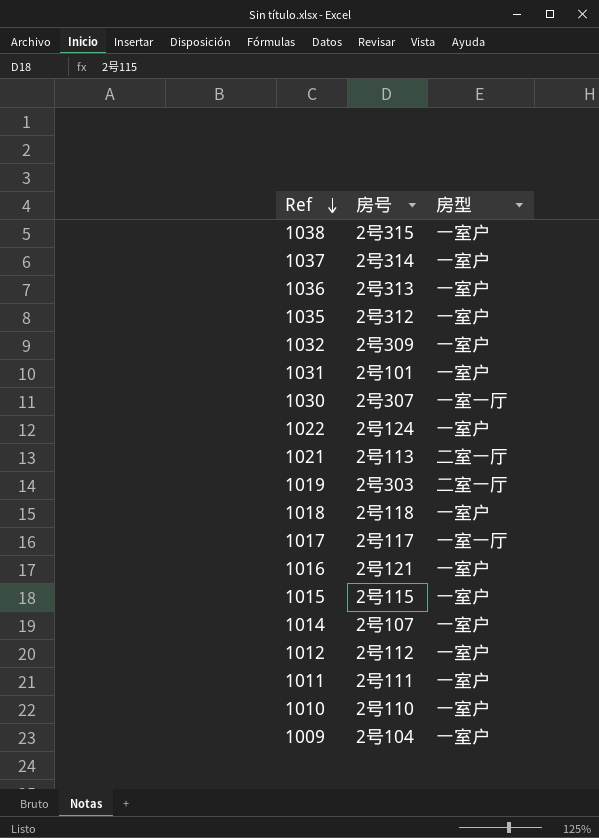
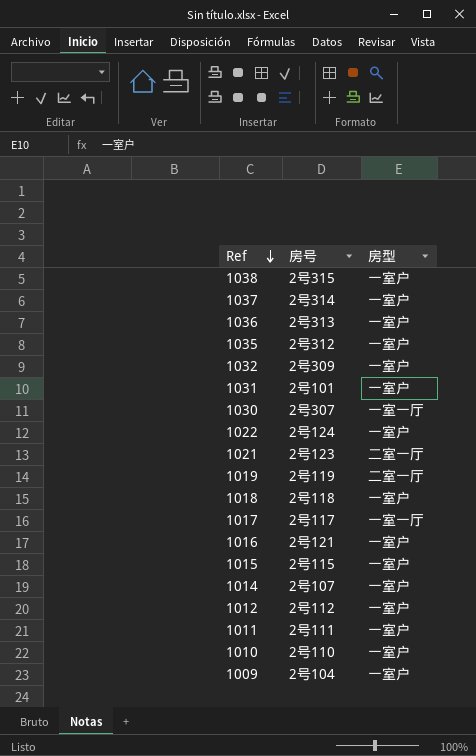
1021 | 房号: 2号113 -> 2号123
1019 | 房号: 2号303 -> 2号119

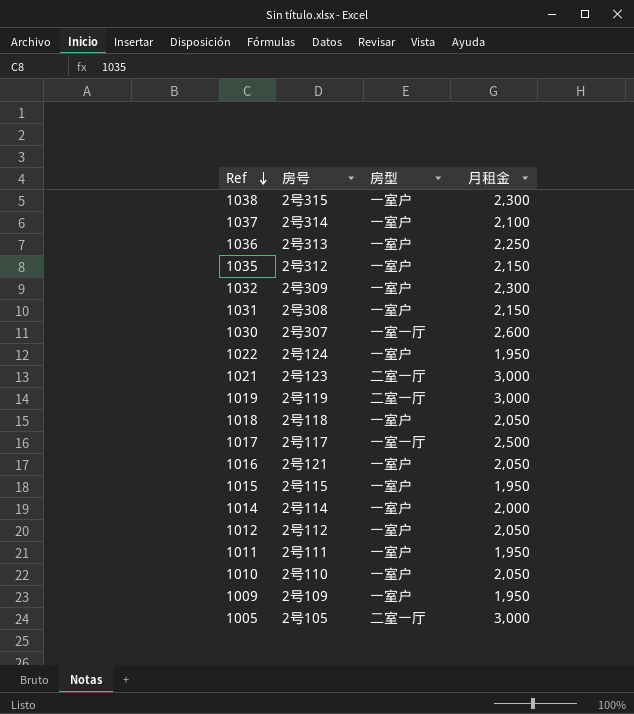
column 月租金 | position: none -> 4
1031 | 房号: 2号101 -> 2号308
1014 | 房号: 2号107 -> 2号114
1009 | 房号: 2号104 -> 2号109
row 1005: none -> 2号105 | 二室一厅 | 3,000

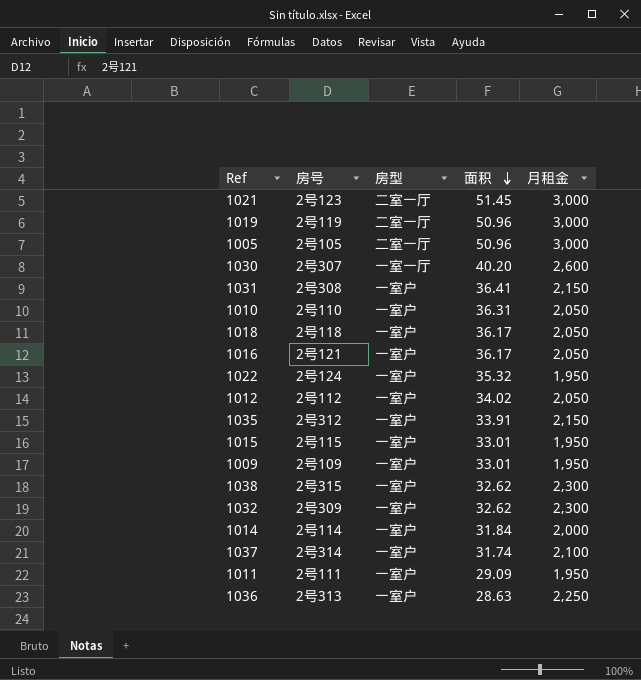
row order: Ref descending -> 面积 descending
column 面积 | position: none -> 4
row 1017: 2号117 | 一室一厅 | 2,500 -> none

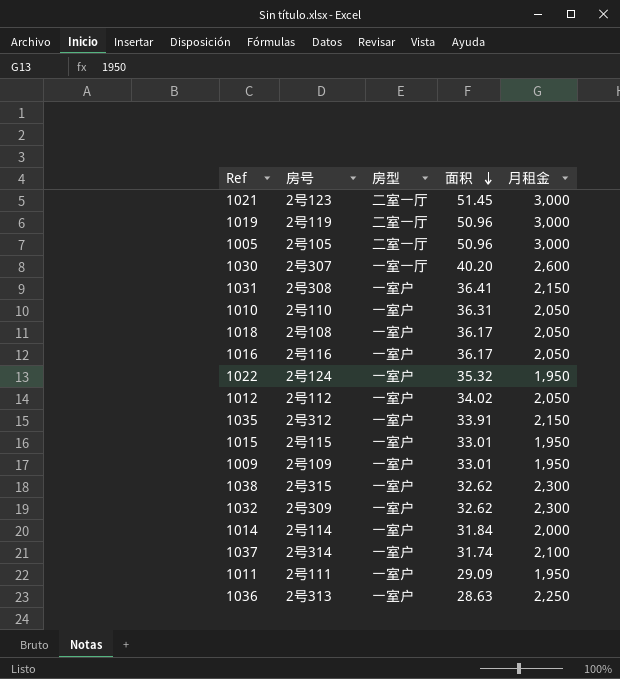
1018 | 房号: 2号118 -> 2号108
1016 | 房号: 2号121 -> 2号116

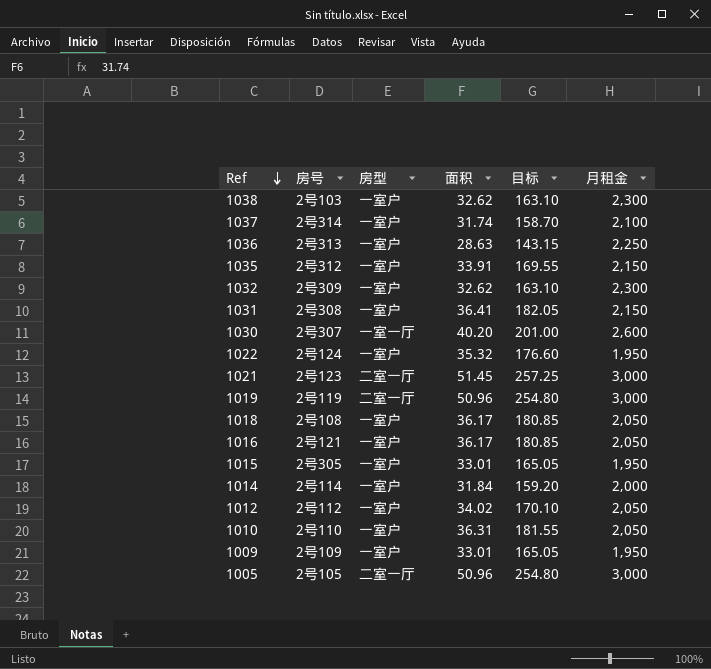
row order: 面积 descending -> Ref descending
column 目标 | formula: none -> [面积] * 5
row 1011: 2号111 | 一室户 | 29.09 | 1,950 -> none
1038 | 房号: 2号315 -> 2号103
1016 | 房号: 2号116 -> 2号121
1015 | 房号: 2号115 -> 2号305

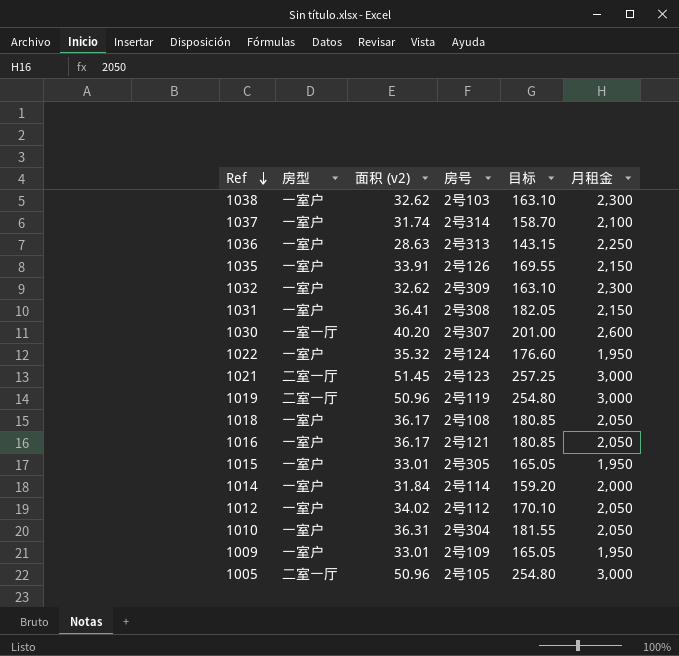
column name: 面积 -> 面积 (v2)
column 房号 | position: 2 -> 4
1035 | 房号: 2号312 -> 2号126
1010 | 房号: 2号110 -> 2号304

